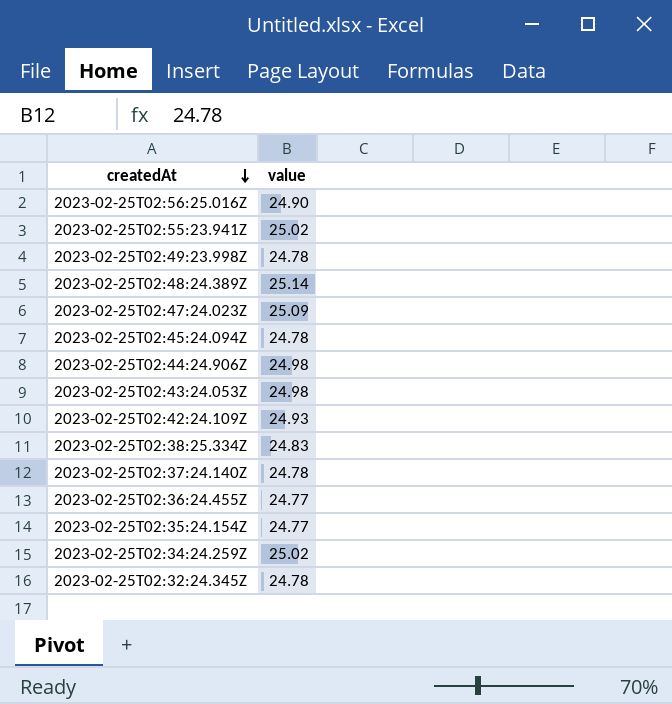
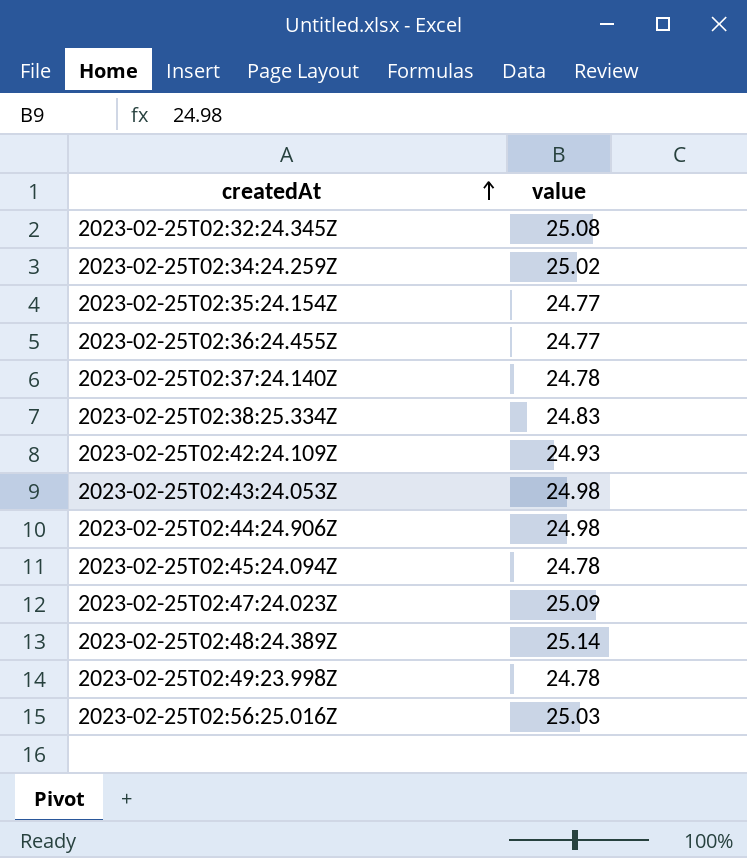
row order: createdAt descending -> createdAt ascending
row 2023-02-25T02:55:23.941Z: 25.02 -> none
2023-02-25T02:32:24.345Z | value: 24.78 -> 25.08
2023-02-25T02:56:25.016Z | value: 24.90 -> 25.03

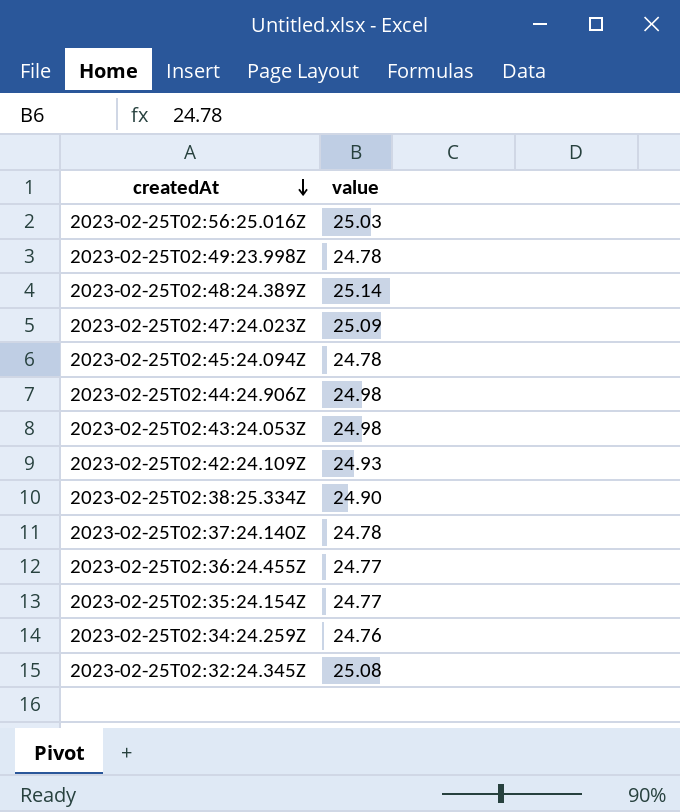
row order: createdAt ascending -> createdAt descending
2023-02-25T02:38:25.334Z | value: 24.83 -> 24.90
2023-02-25T02:34:24.259Z | value: 25.02 -> 24.76

